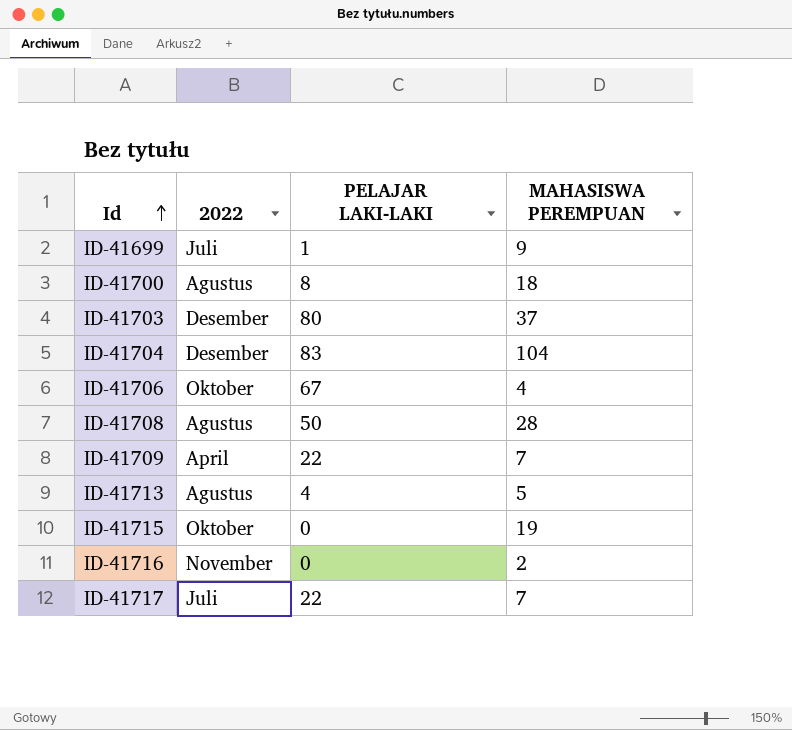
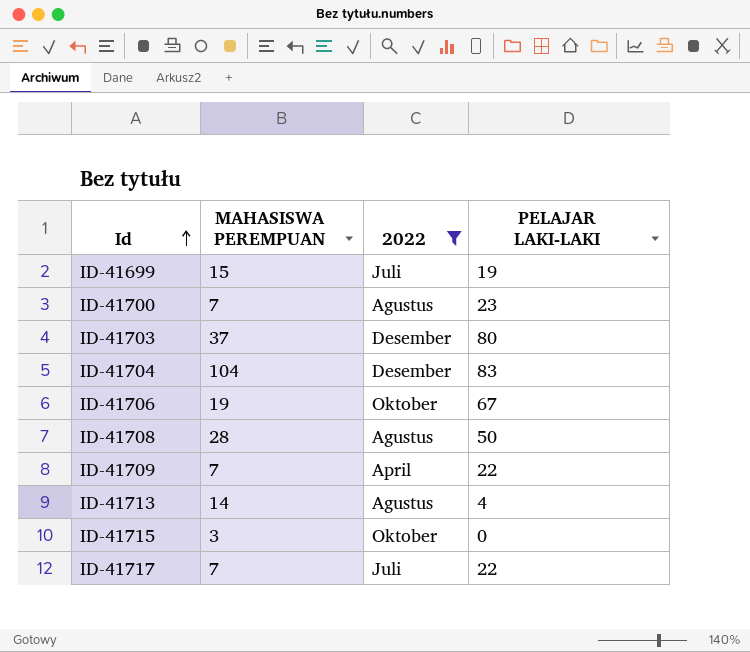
filter: none -> 2022 != November
column MAHASISWA PEREMPUAN | position: 4 -> 2
ID-41699 | MAHASISWA PEREMPUAN: 9 -> 15
ID-41699 | PELAJAR LAKI-LAKI: 1 -> 19
ID-41700 | MAHASISWA PEREMPUAN: 18 -> 7
ID-41700 | PELAJAR LAKI-LAKI: 8 -> 23
ID-41706 | MAHASISWA PEREMPUAN: 4 -> 19
ID-41713 | MAHASISWA PEREMPUAN: 5 -> 14
ID-41715 | MAHASISWA PEREMPUAN: 19 -> 3

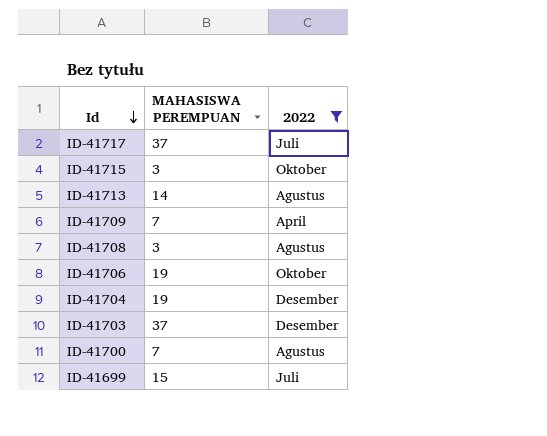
row order: Id ascending -> Id descending
column PELAJAR LAKI-LAKI | position: 4 -> none
ID-41717 | MAHASISWA PEREMPUAN: 7 -> 37
ID-41708 | MAHASISWA PEREMPUAN: 28 -> 3
ID-41704 | MAHASISWA PEREMPUAN: 104 -> 19

